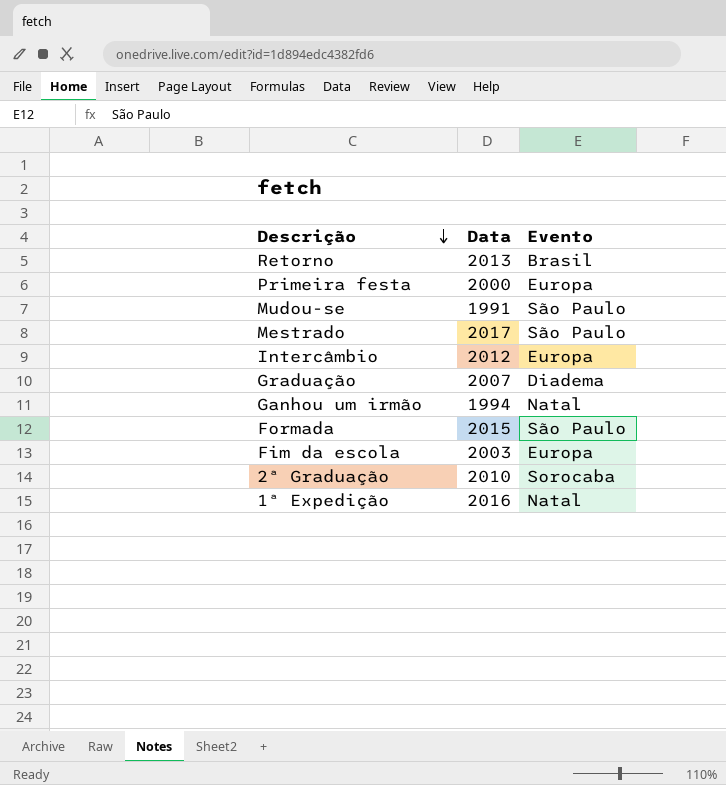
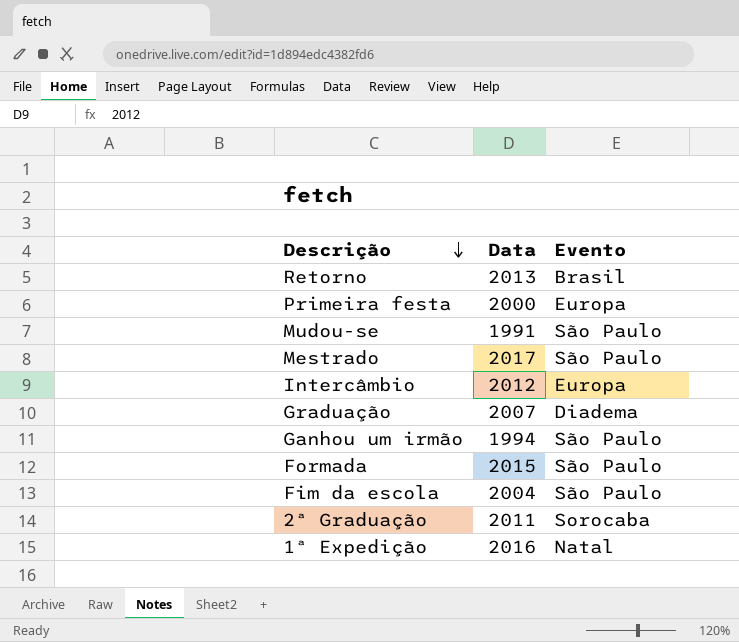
Ganhou um irmão | Evento: Natal -> São Paulo
Fim da escola | Data: 2003 -> 2004
Fim da escola | Evento: Europa -> São Paulo
2ª Graduação | Data: 2010 -> 2011

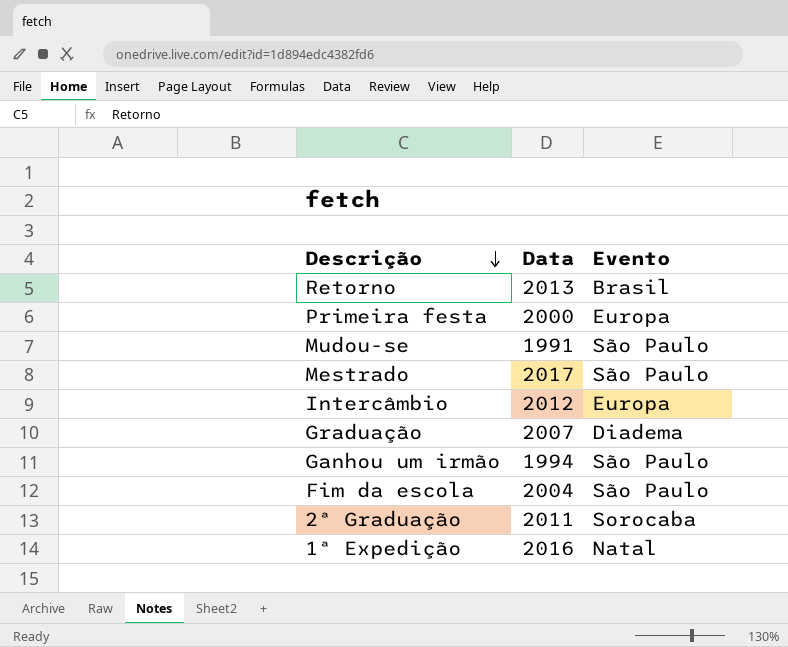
row Formada: 2015 | São Paulo -> none

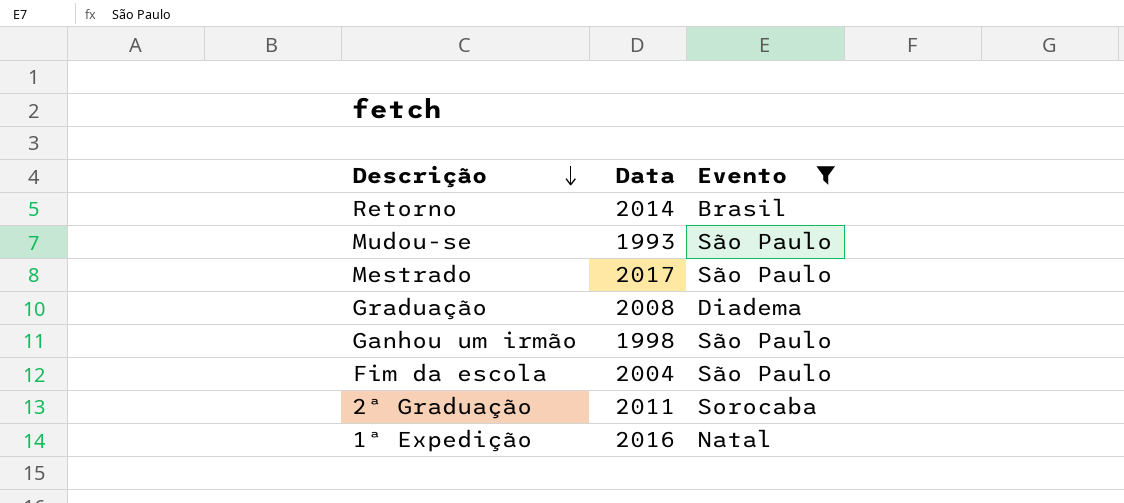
filter: none -> Evento != Europa
Retorno | Data: 2013 -> 2014
Mudou-se | Data: 1991 -> 1993
Graduação | Data: 2007 -> 2008
Ganhou um irmão | Data: 1994 -> 1998

